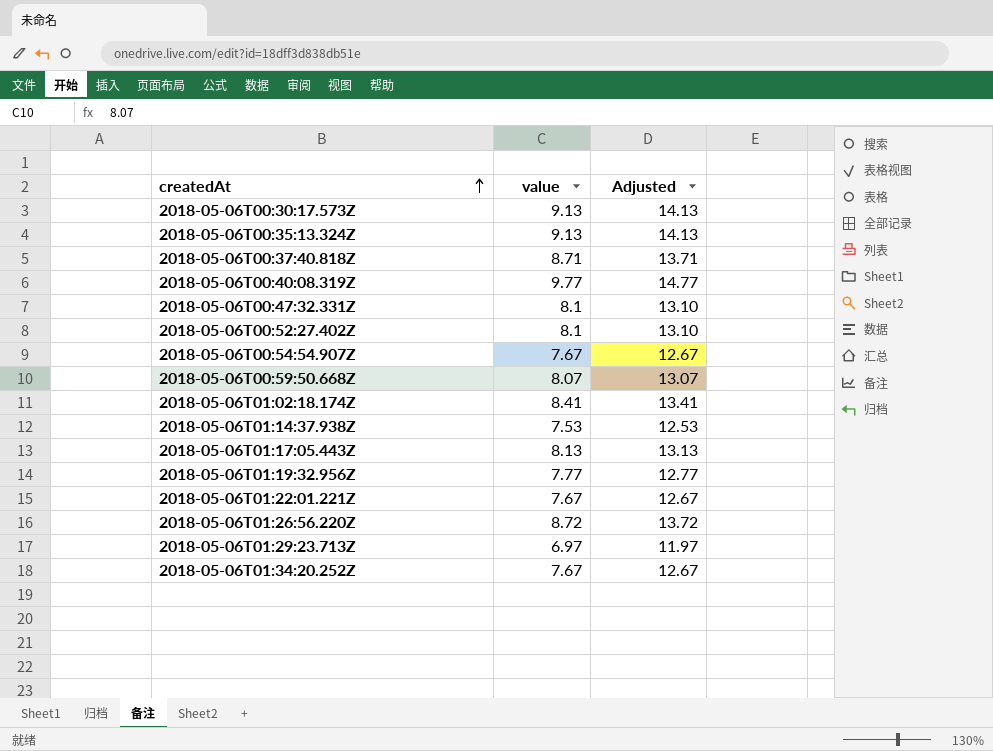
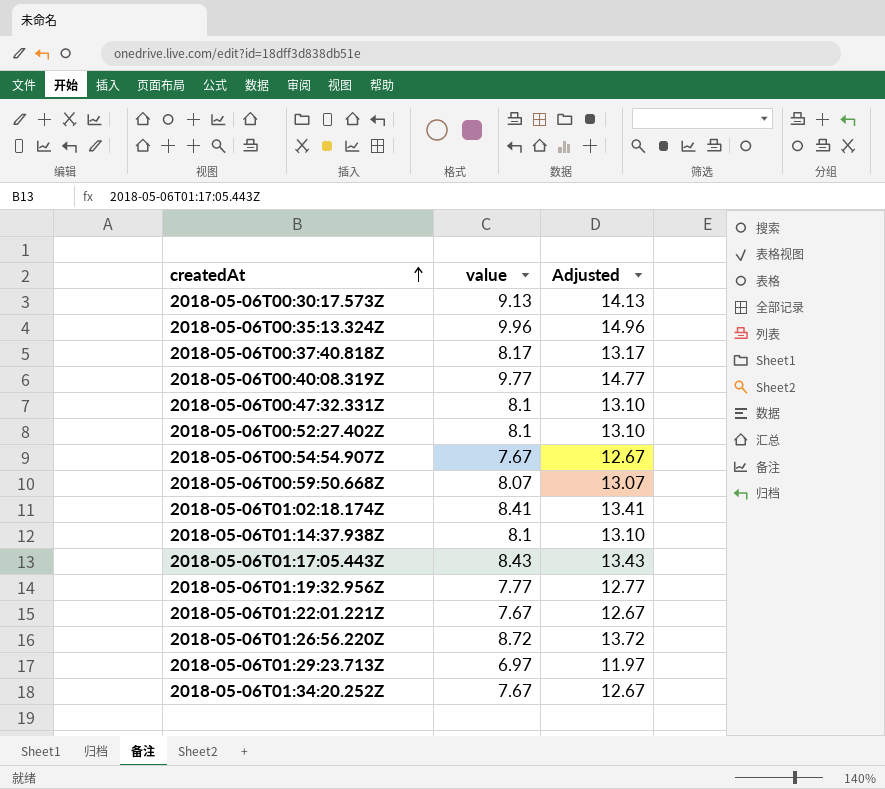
2018-05-06T00:35:13.324Z | value: 9.13 -> 9.96
2018-05-06T00:35:13.324Z | Adjusted: 14.13 -> 14.96
2018-05-06T00:37:40.818Z | value: 8.71 -> 8.17
2018-05-06T00:37:40.818Z | Adjusted: 13.71 -> 13.17
2018-05-06T01:14:37.938Z | value: 7.53 -> 8.1
2018-05-06T01:14:37.938Z | Adjusted: 12.53 -> 13.10
2018-05-06T01:17:05.443Z | value: 8.13 -> 8.43
2018-05-06T01:17:05.443Z | Adjusted: 13.13 -> 13.43

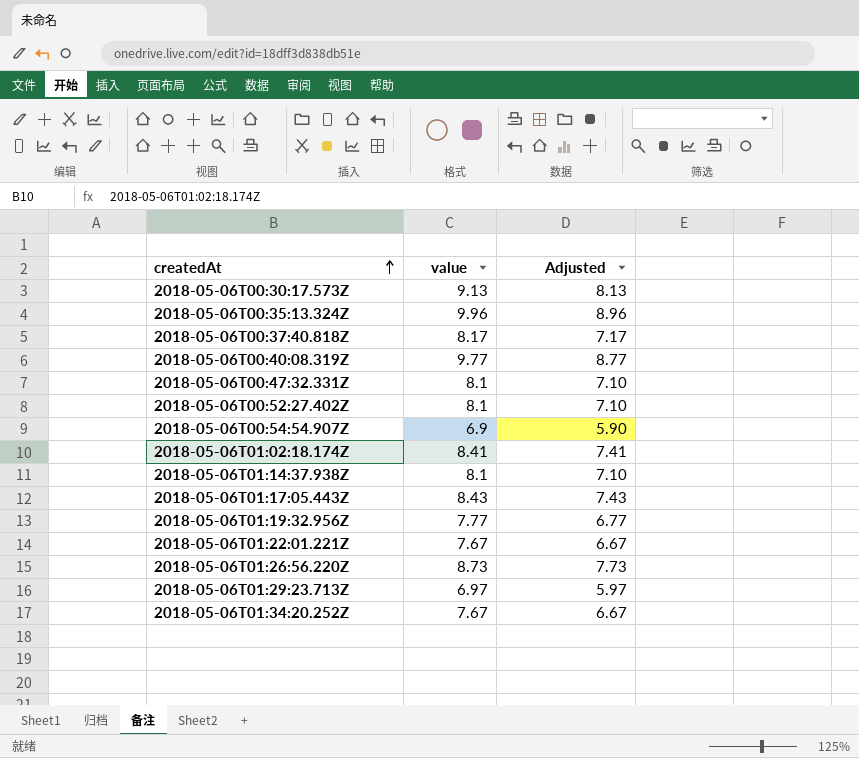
column Adjusted | formula: [value] + 5 -> [value] - 1
row 2018-05-06T00:59:50.668Z: 8.07 | 13.07 -> none
2018-05-06T00:54:54.907Z | value: 7.67 -> 6.9
2018-05-06T01:26:56.220Z | value: 8.72 -> 8.73

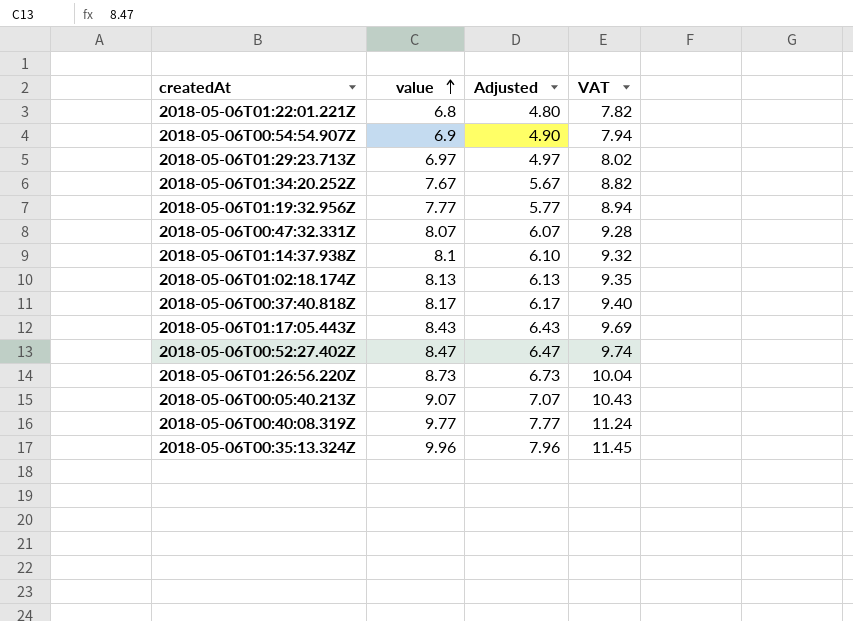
row order: createdAt ascending -> value ascending
column Adjusted | formula: [value] - 1 -> [value] - 2
column VAT | formula: none -> [value] * 1.15
row 2018-05-06T00:30:17.573Z: 9.13 | 8.13 -> none
2018-05-06T01:22:01.221Z | value: 7.67 -> 6.8
2018-05-06T00:47:32.331Z | value: 8.1 -> 8.07
2018-05-06T01:02:18.174Z | value: 8.41 -> 8.13
2018-05-06T00:52:27.402Z | value: 8.1 -> 8.47
row 2018-05-06T00:05:40.213Z: none -> 9.07 | 7.07 | 10.43

